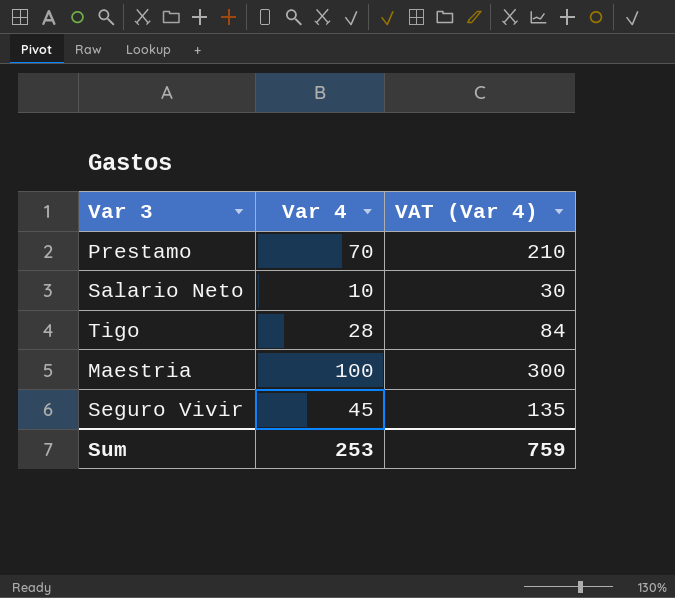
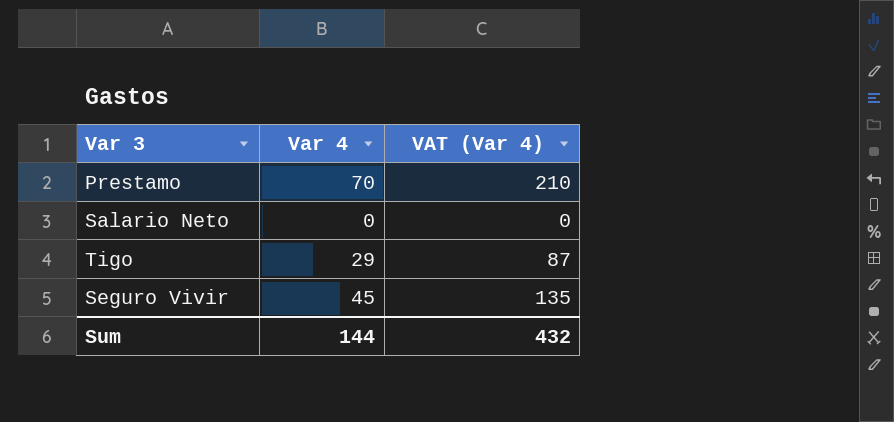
row Maestria: 100 | 300 -> none
Salario Neto | Var 4: 10 -> 0
Salario Neto | VAT (Var 4): 30 -> 0
Tigo | Var 4: 28 -> 29
Tigo | VAT (Var 4): 84 -> 87
Sum | Var 4: 253 -> 144
Sum | VAT (Var 4): 759 -> 432

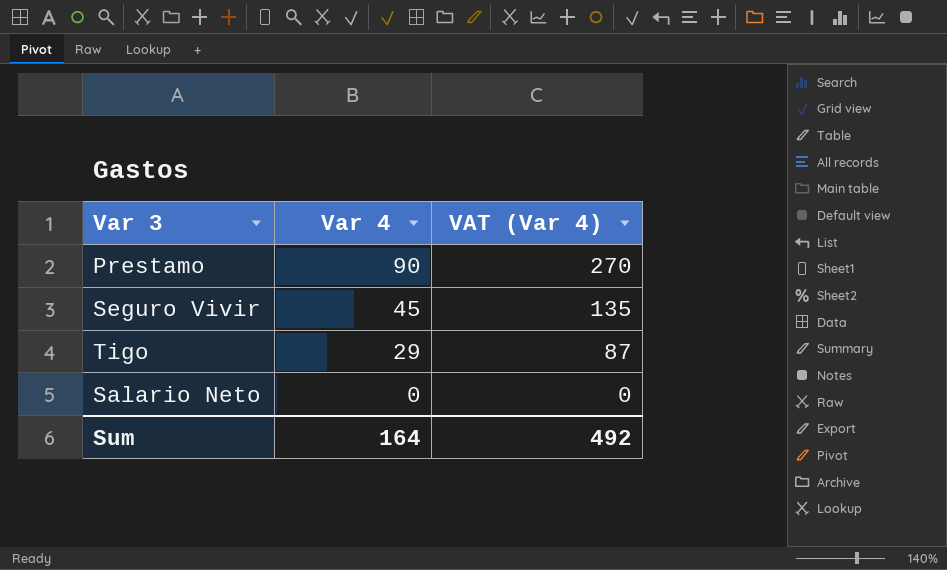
row order: none -> Var 4 descending
Prestamo | Var 4: 70 -> 90
Prestamo | VAT (Var 4): 210 -> 270
Sum | Var 4: 144 -> 164
Sum | VAT (Var 4): 432 -> 492

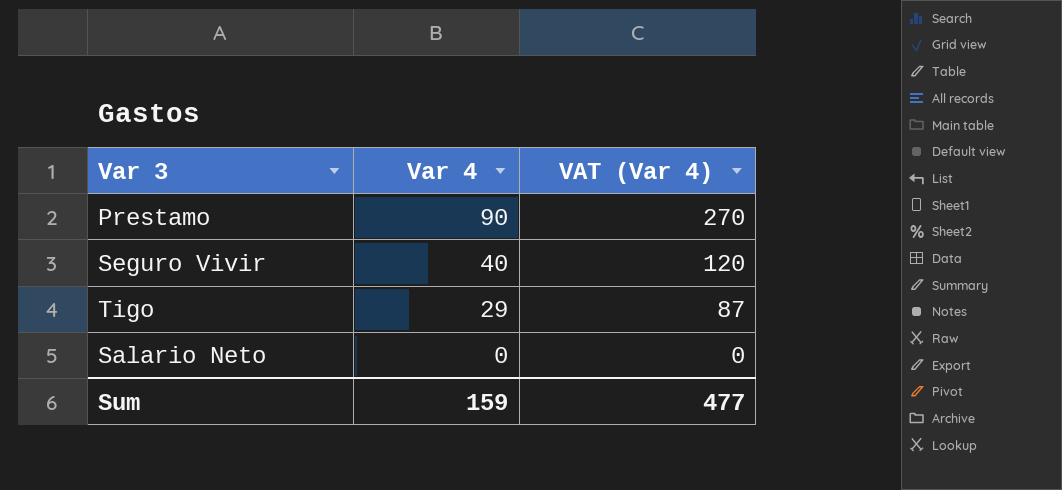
Seguro Vivir | Var 4: 45 -> 40
Seguro Vivir | VAT (Var 4): 135 -> 120
Sum | Var 4: 164 -> 159
Sum | VAT (Var 4): 492 -> 477

